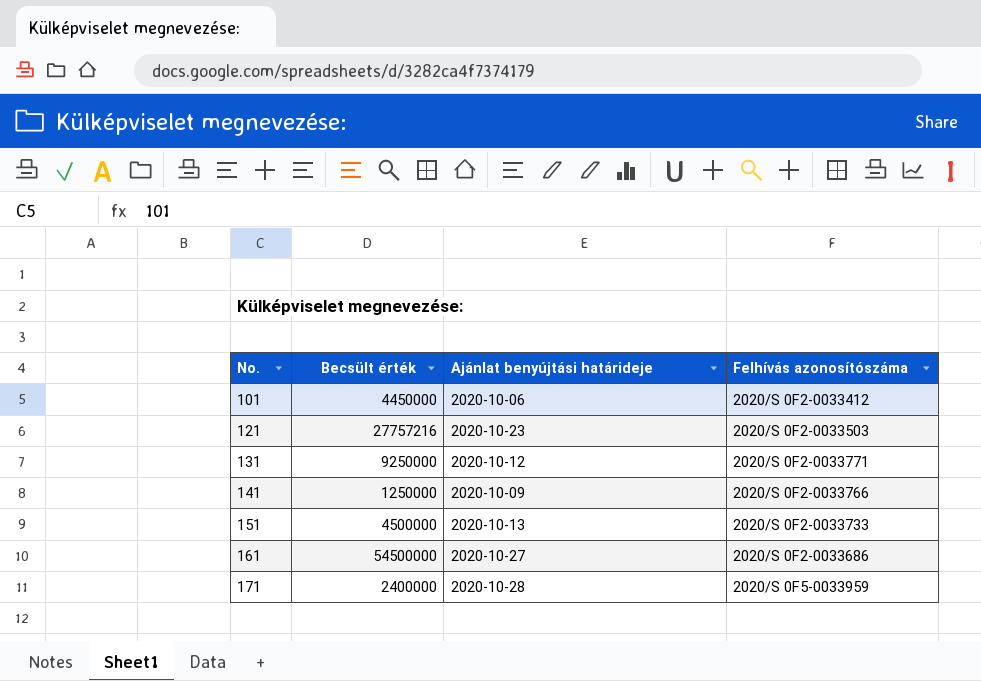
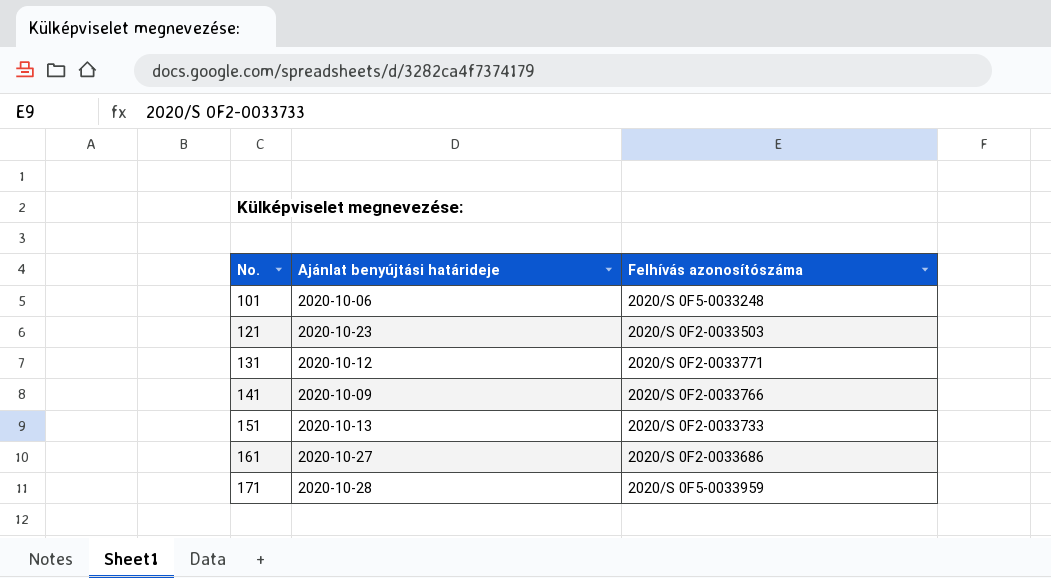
column Becsült érték | position: 2 -> none
101 | Felhívás azonosítószáma: 2020/S 0F2-0033412 -> 2020/S 0F5-0033248

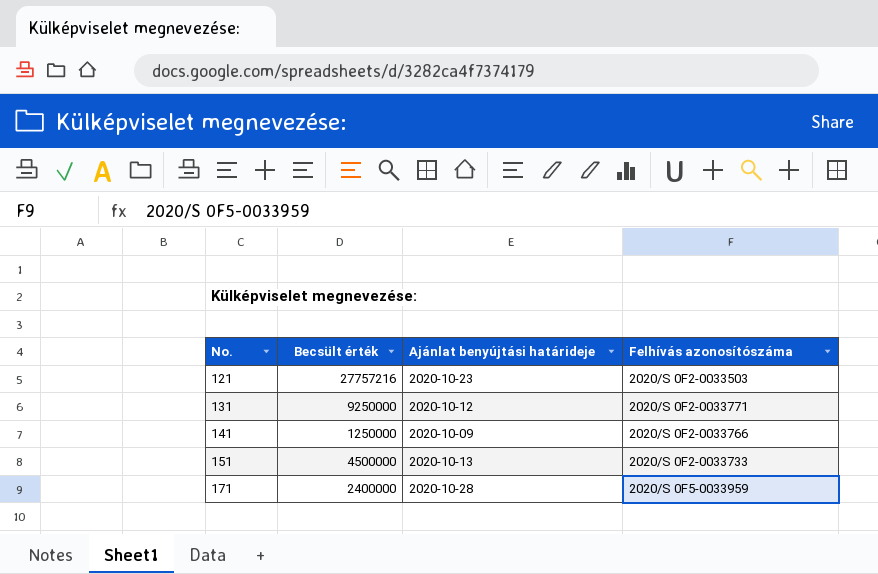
column Becsült érték | position: none -> 2
row 101: 2020-10-06 | 2020/S 0F5-0033248 -> none
row 161: 2020-10-27 | 2020/S 0F2-0033686 -> none

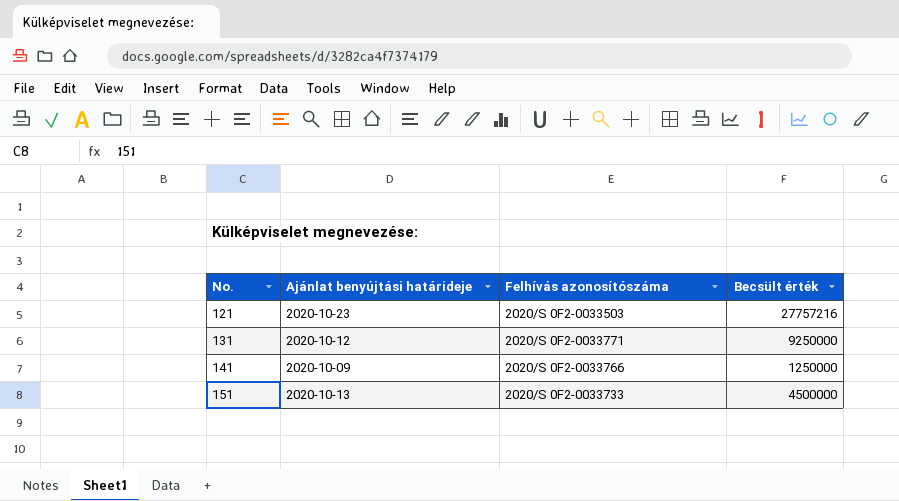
column Becsült érték | position: 2 -> 4
row 171: 2400000 | 2020-10-28 | 2020/S 0F5-0033959 -> none

